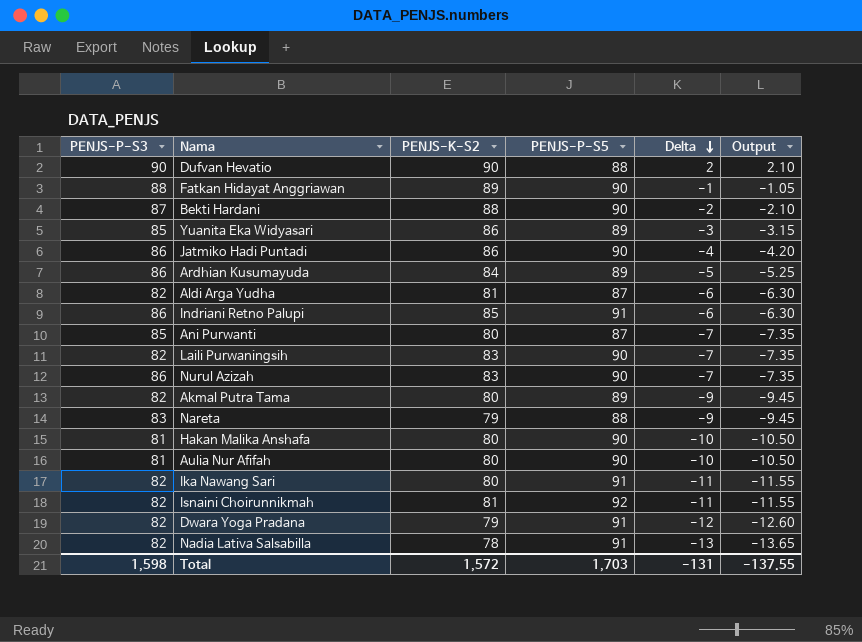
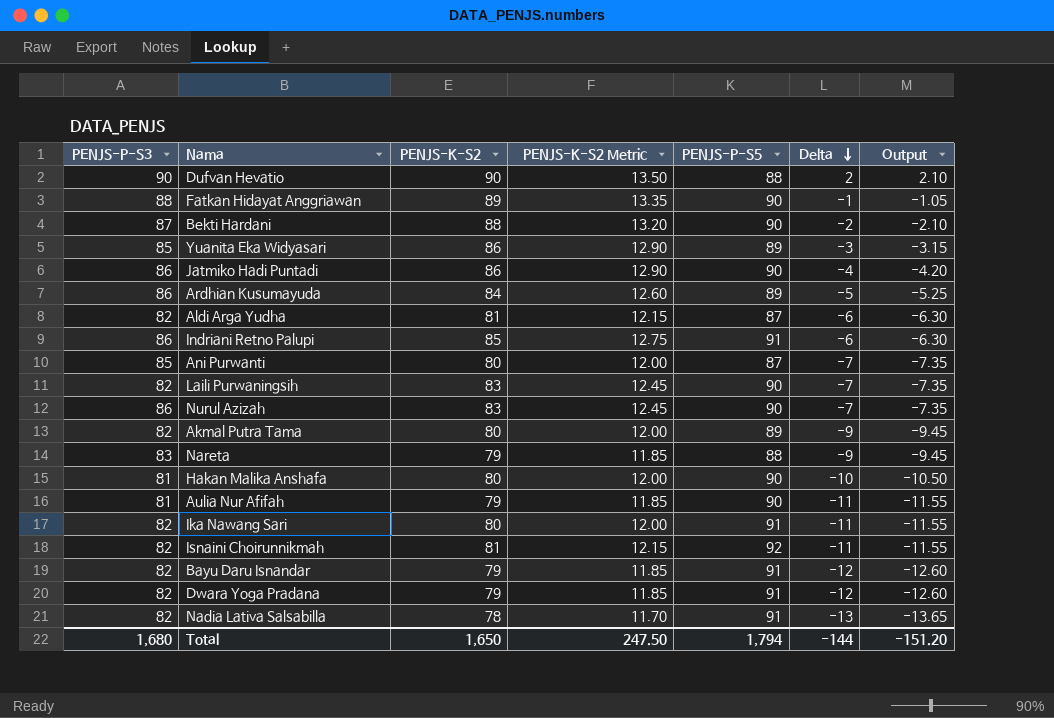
column PENJS-K-S2 Metric | formula: none -> [PENJS-K-S2] * 0.15
Aulia Nur Afifah | PENJS-K-S2: 80 -> 79
Aulia Nur Afifah | Delta: -10 -> -11
Aulia Nur Afifah | Output: -10.50 -> -11.55
row Bayu Daru Isnandar: none -> 82 | 79 | 11.85 | 91 | -12 | -12.60
Total | PENJS-P-S3: 1,598 -> 1,680
Total | PENJS-K-S2: 1,572 -> 1,650
Total | PENJS-P-S5: 1,703 -> 1,794
Total | Delta: -131 -> -144
Total | Output: -137.55 -> -151.20

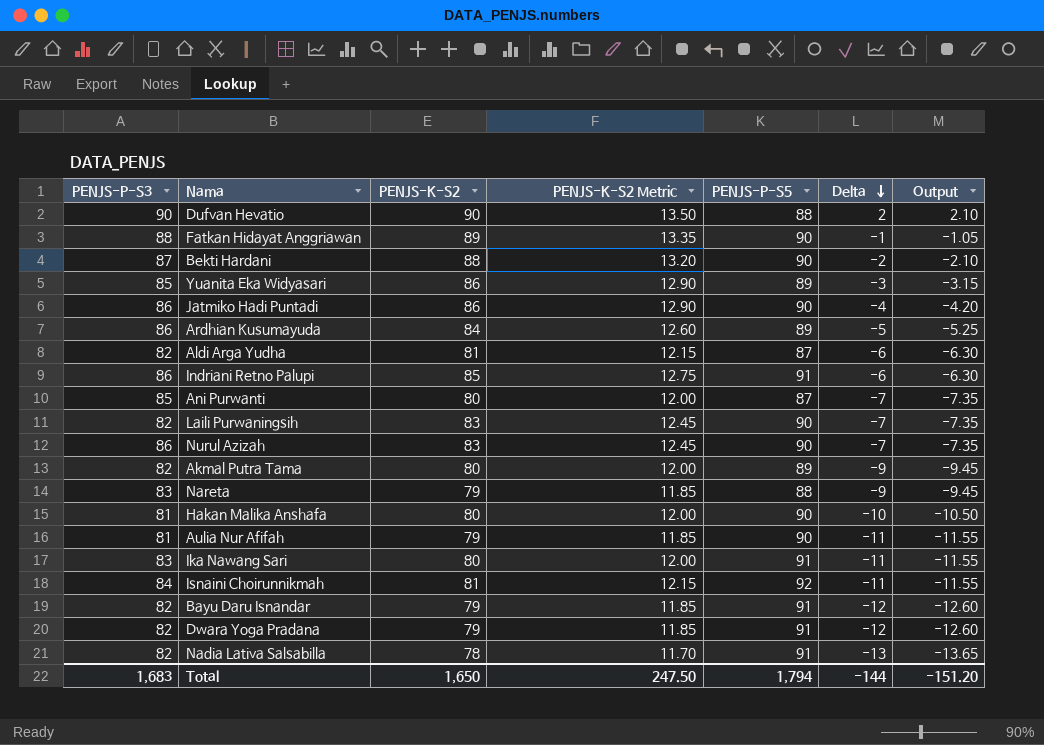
Ika Nawang Sari | PENJS-P-S3: 82 -> 83
Isnaini Choirunnikmah | PENJS-P-S3: 82 -> 84
Total | PENJS-P-S3: 1,680 -> 1,683

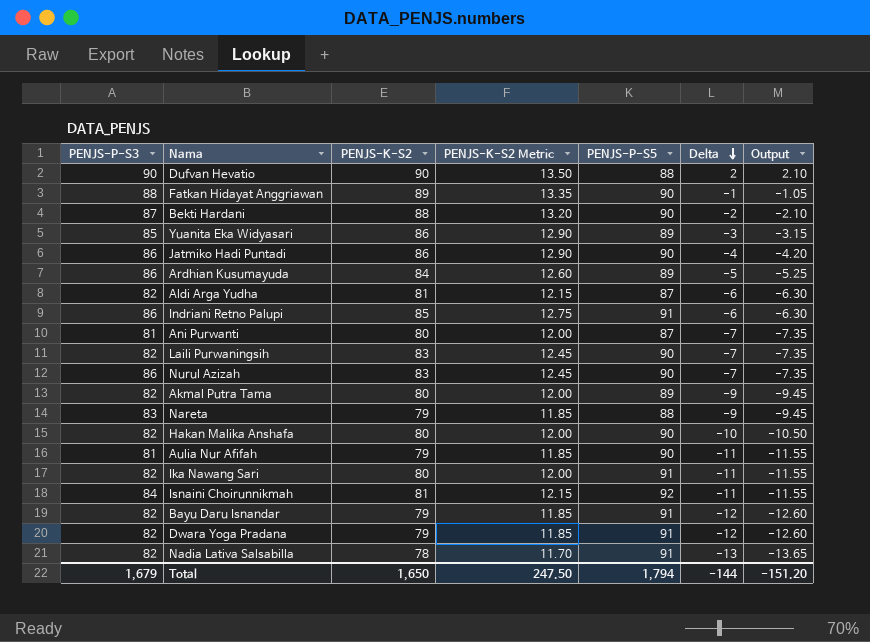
Ani Purwanti | PENJS-P-S3: 85 -> 81
Hakan Malika Anshafa | PENJS-P-S3: 81 -> 82
Ika Nawang Sari | PENJS-P-S3: 83 -> 82
Total | PENJS-P-S3: 1,683 -> 1,679

